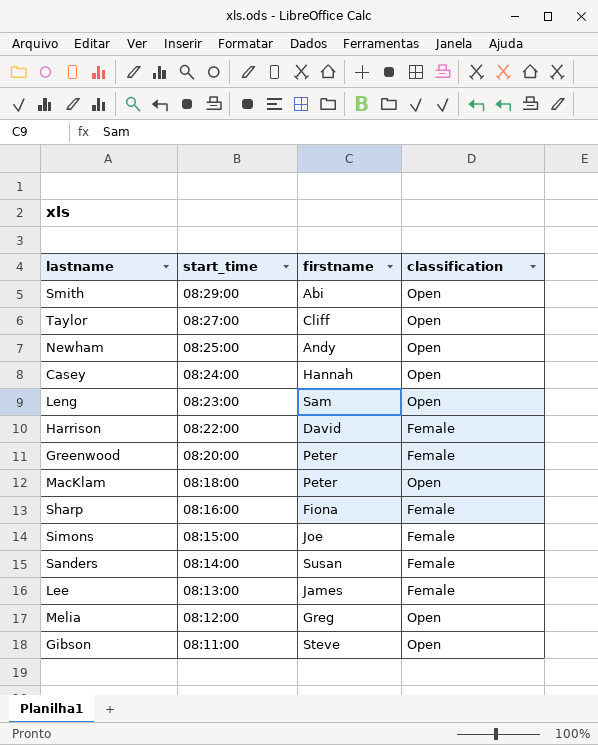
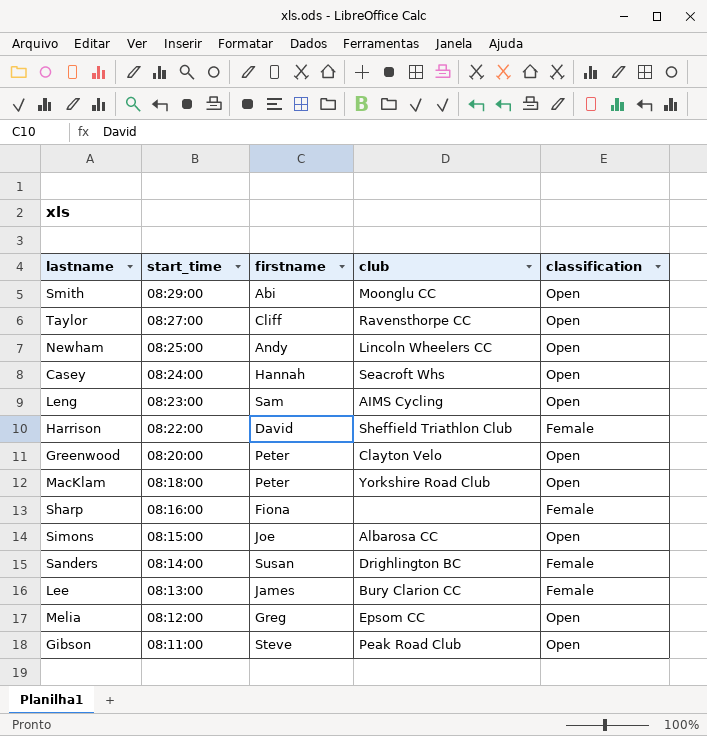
column club | position: none -> 4
Greenwood | classification: Female -> Open
Simons | classification: Female -> Open

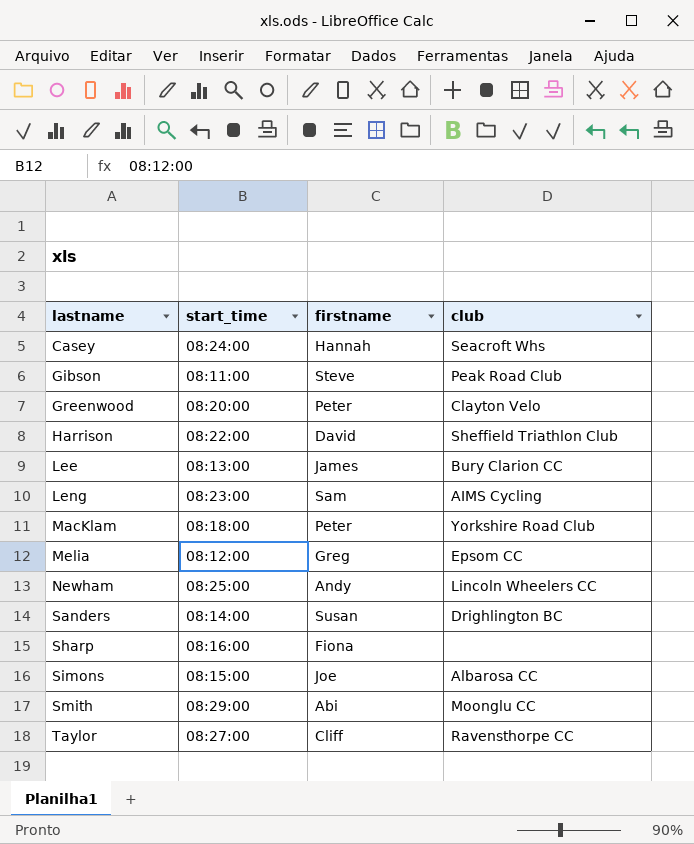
row order: start_time descending -> lastname ascending
column classification | position: 5 -> none

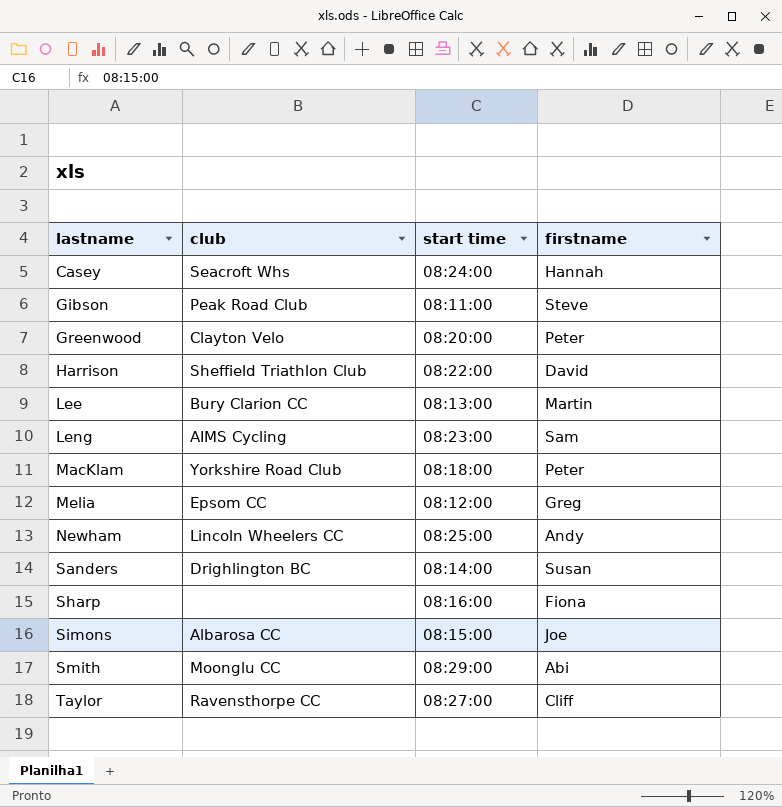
column club | position: 4 -> 2
column name: start_time -> start time
Lee | firstname: James -> Martin

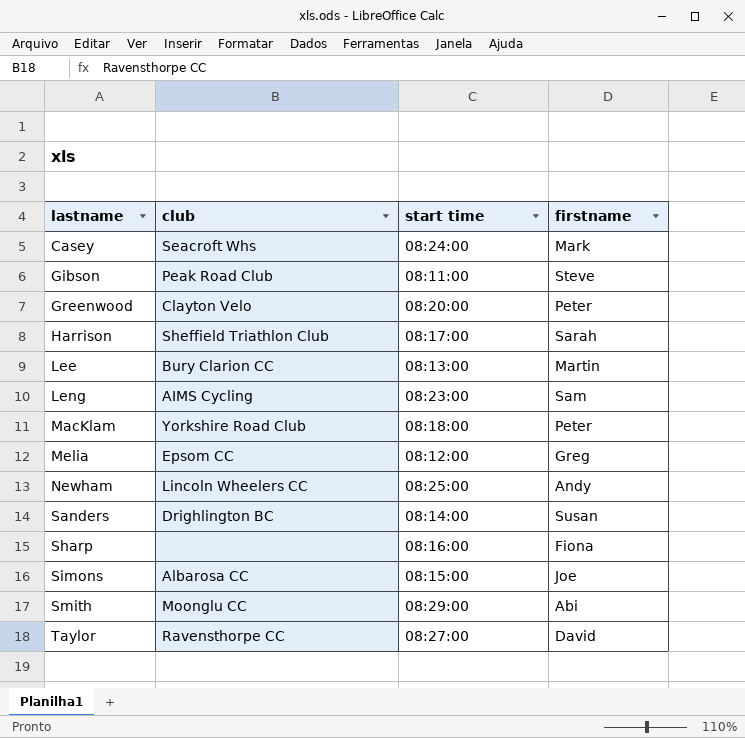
Casey | firstname: Hannah -> Mark
Harrison | start time: 08:22:00 -> 08:17:00
Harrison | firstname: David -> Sarah
Taylor | firstname: Cliff -> David

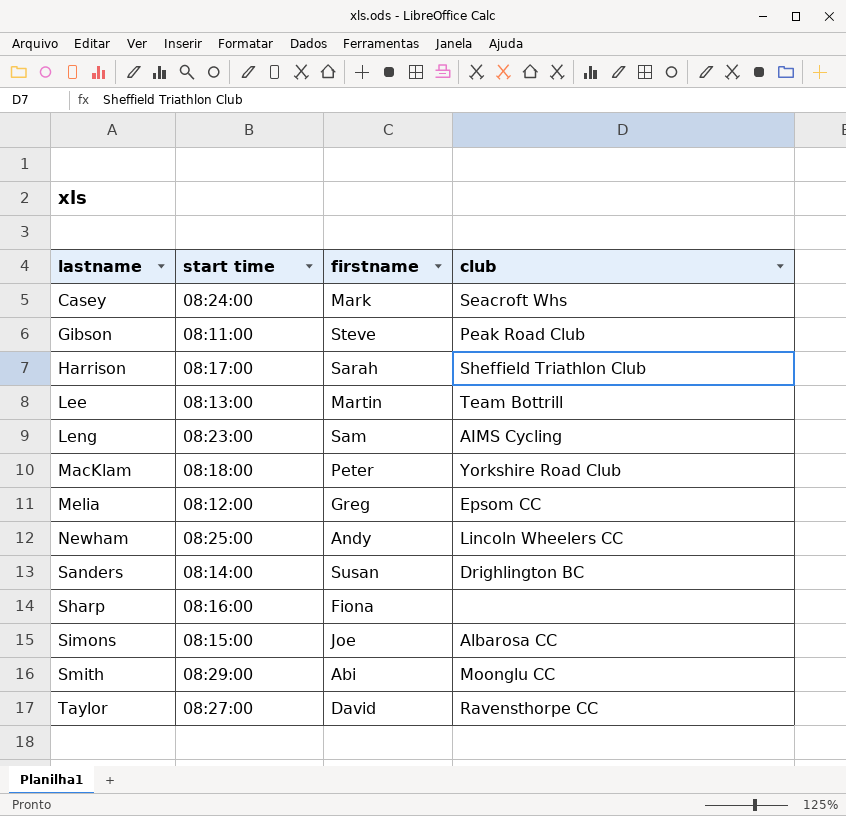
column club | position: 2 -> 4
row Greenwood: Clayton Velo | 08:20:00 | Peter -> none
Lee | club: Bury Clarion CC -> Team Bottrill

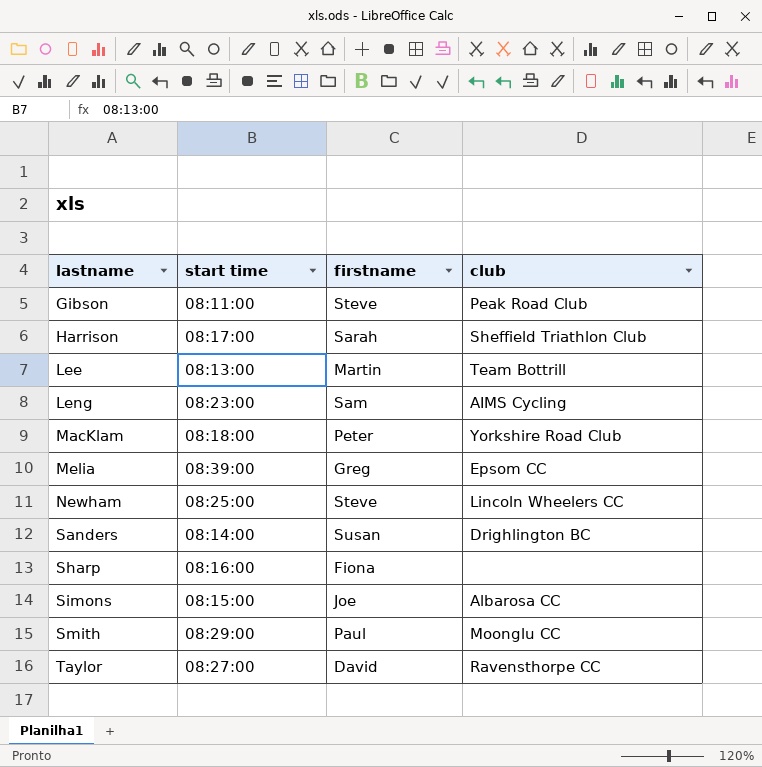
row Casey: 08:24:00 | Mark | Seacroft Whs -> none
Melia | start time: 08:12:00 -> 08:39:00
Newham | firstname: Andy -> Steve
Smith | firstname: Abi -> Paul

